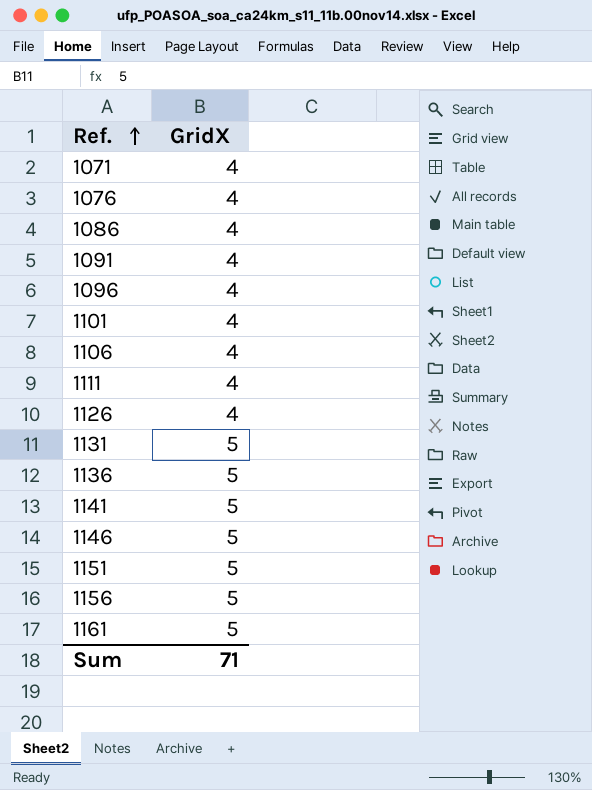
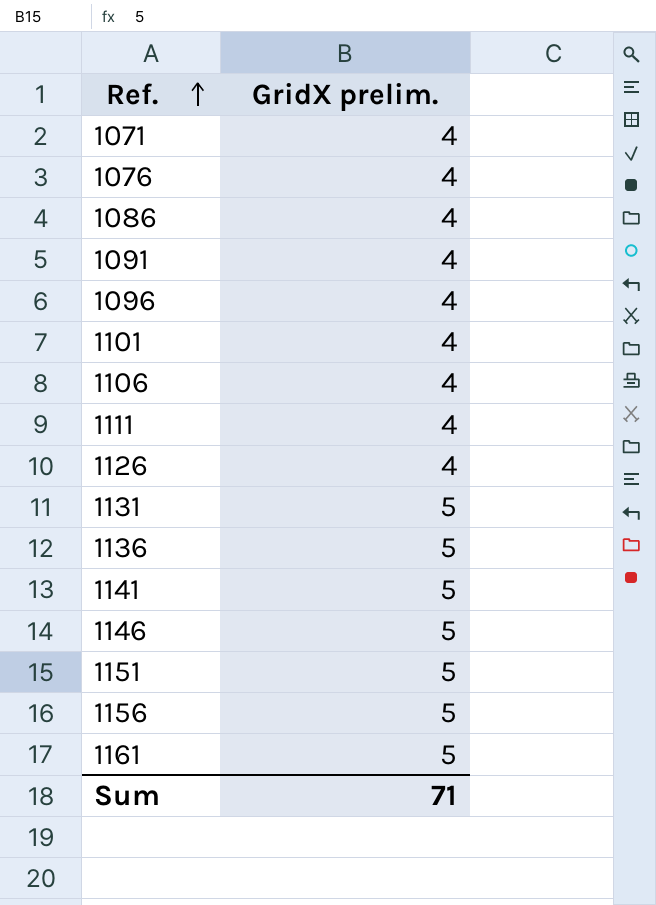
column name: GridX -> GridX prelim.

